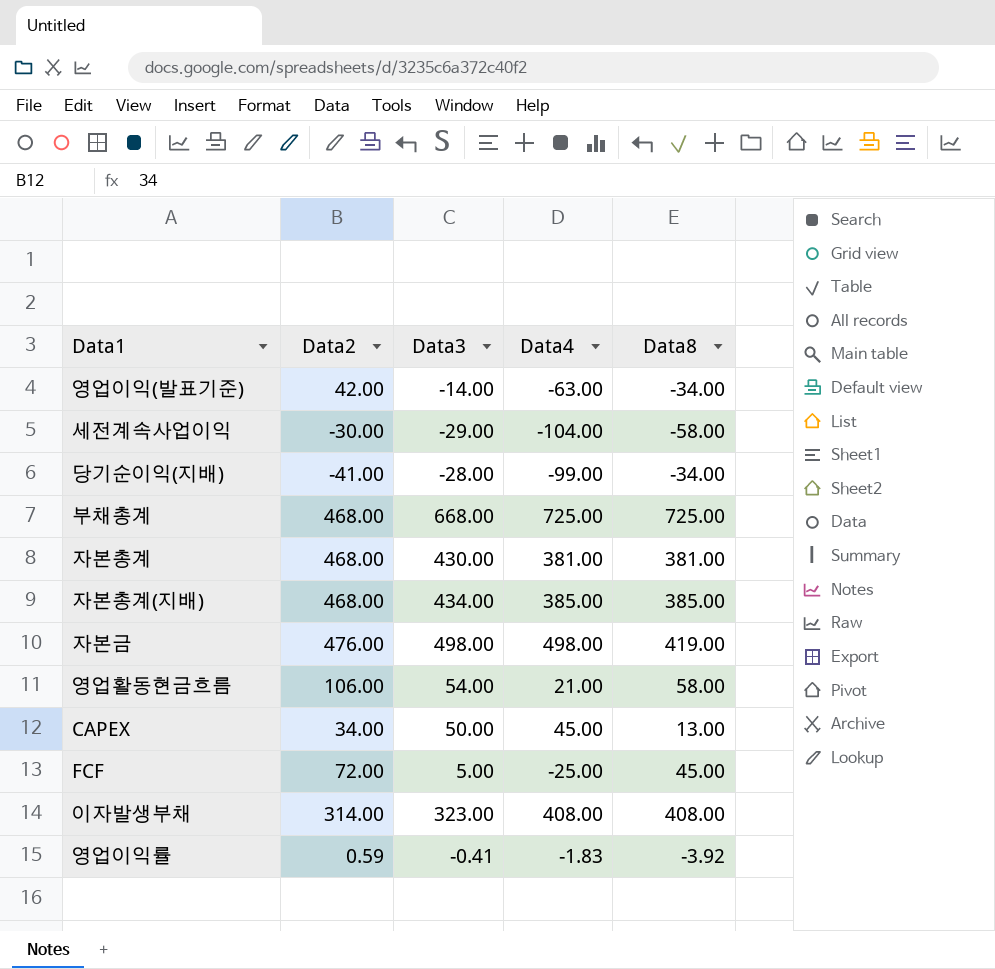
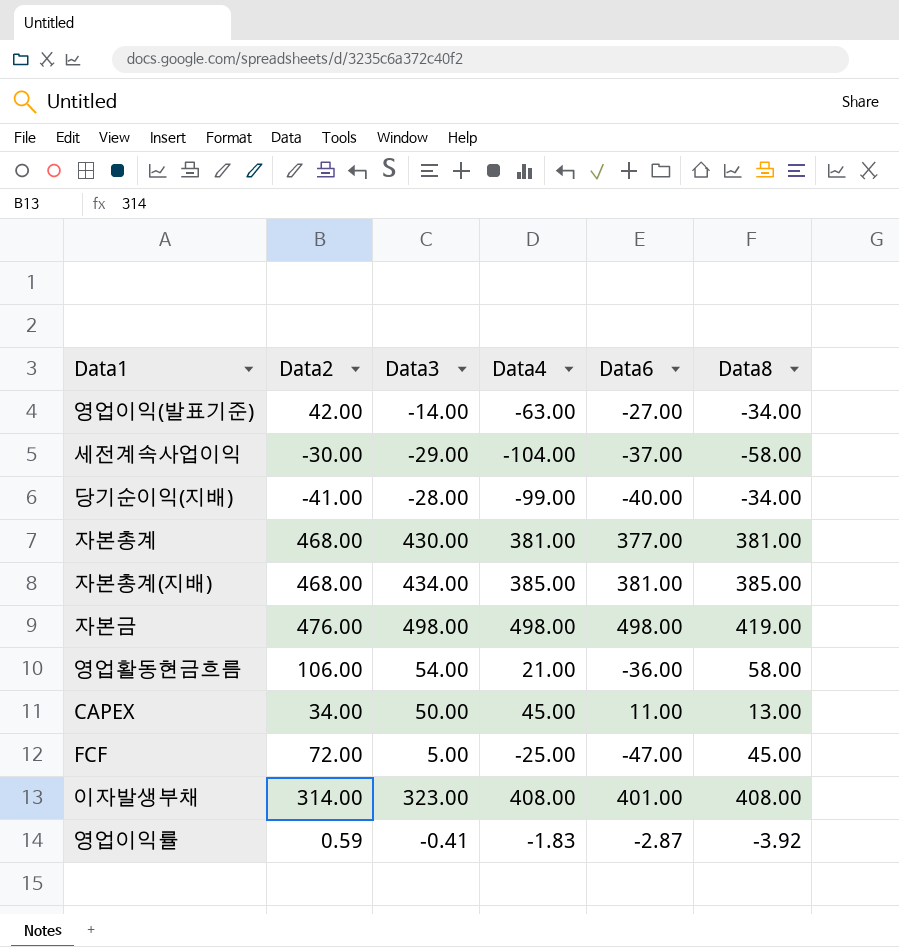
column Data6 | position: none -> 5
row 부채총계: 468.00 | 668.00 | 725.00 | 725.00 -> none

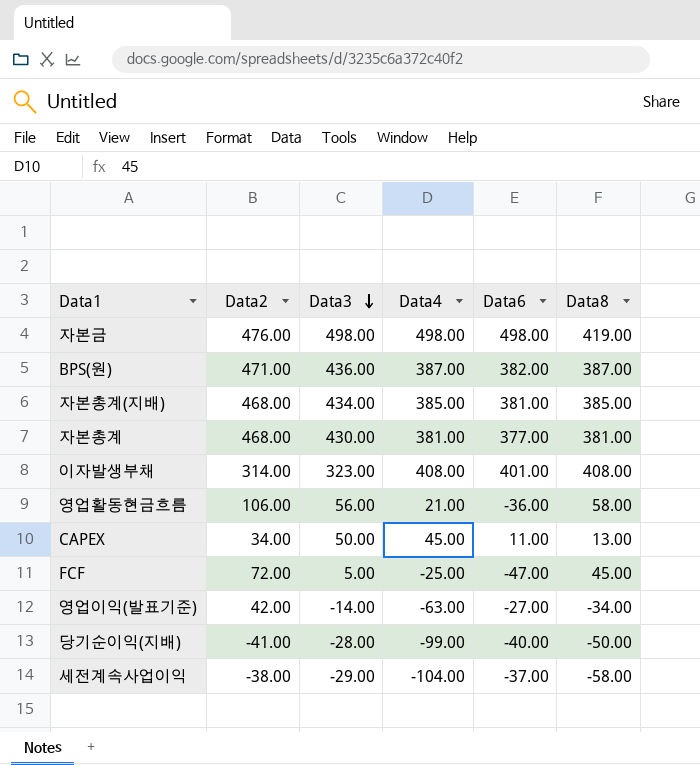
row order: none -> Data3 descending
row 영업이익률: 0.59 | -0.41 | -1.83 | -2.87 | -3.92 -> none
row BPS(원): none -> 471.00 | 436.00 | 387.00 | 382.00 | 387.00
영업활동현금흐름 | Data3: 54.00 -> 56.00
당기순이익(지배) | Data8: -34.00 -> -50.00
세전계속사업이익 | Data2: -30.00 -> -38.00

